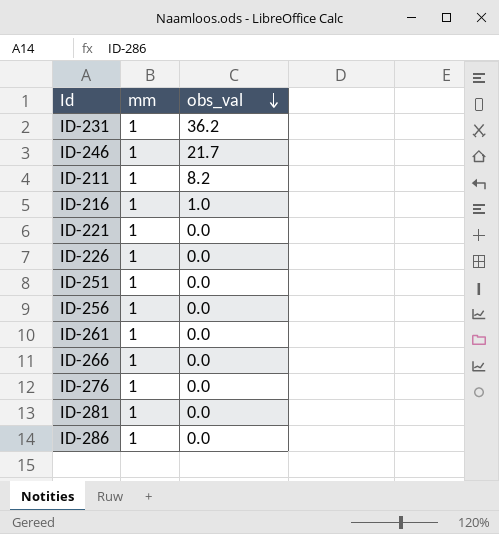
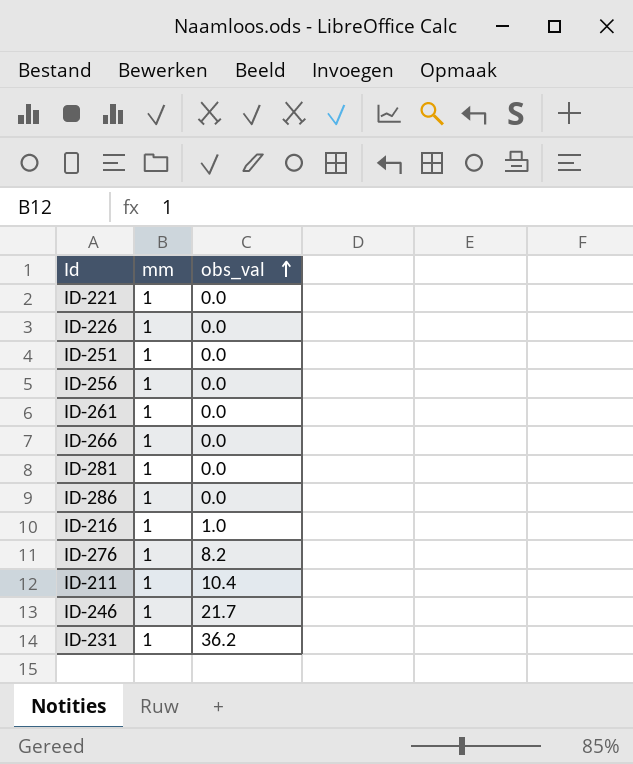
row order: obs_val descending -> obs_val ascending
ID-276 | obs_val: 0.0 -> 8.2
ID-211 | obs_val: 8.2 -> 10.4

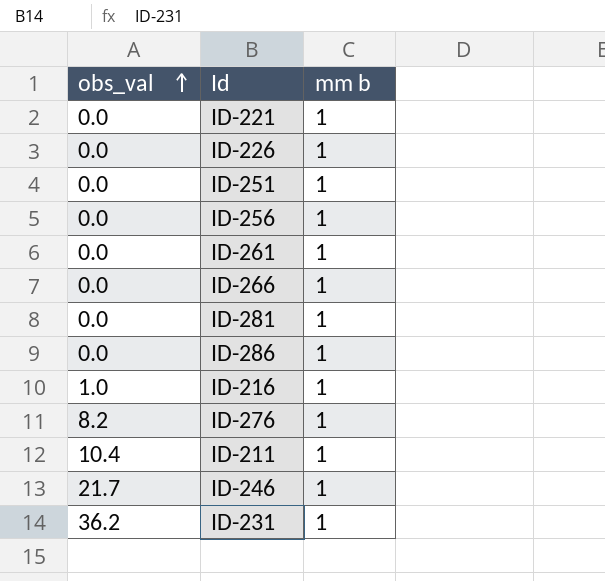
column obs_val | position: 3 -> 1
column name: mm -> mm b

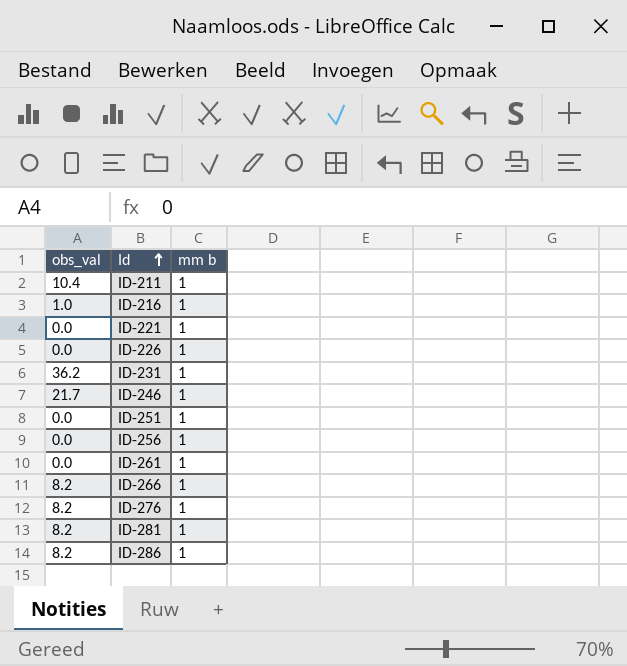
row order: obs_val ascending -> Id ascending
ID-266 | obs_val: 0.0 -> 8.2
ID-281 | obs_val: 0.0 -> 8.2
ID-286 | obs_val: 0.0 -> 8.2

